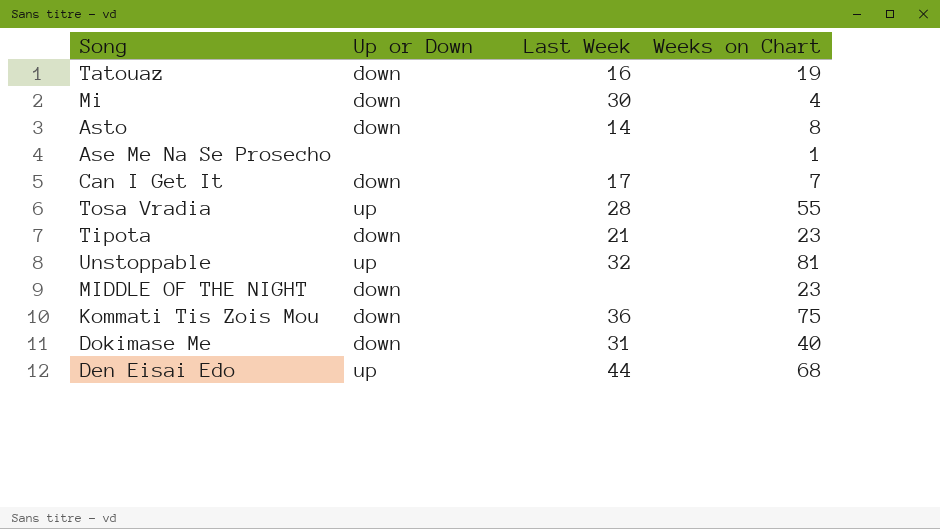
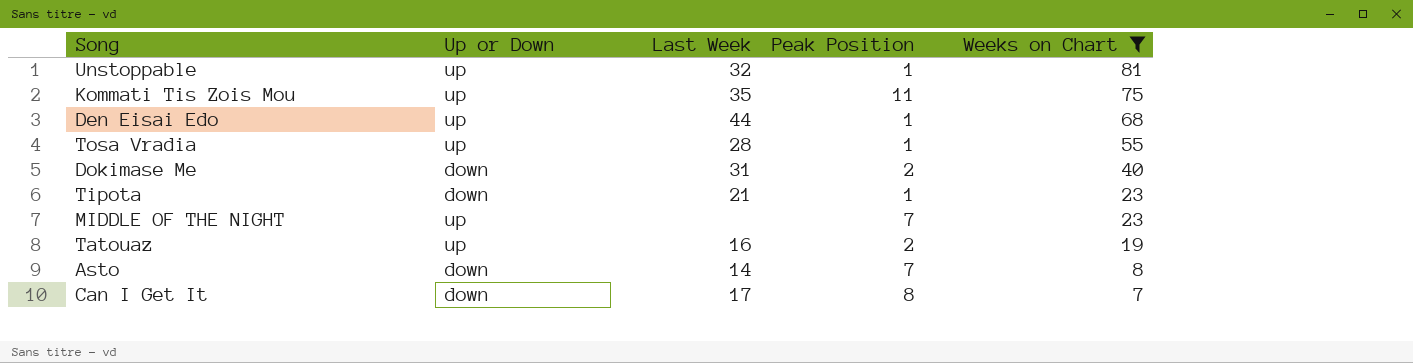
filter: none -> Weeks on Chart >= 7
row order: none -> Weeks on Chart descending
column Peak Position | position: none -> 4
Kommati Tis Zois Mou | Up or Down: down -> up
Kommati Tis Zois Mou | Last Week: 36 -> 35
MIDDLE OF THE NIGHT | Up or Down: down -> up
Tatouaz | Up or Down: down -> up

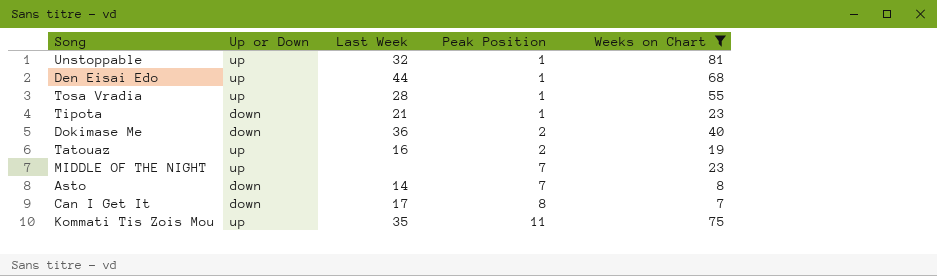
row order: Weeks on Chart descending -> Peak Position ascending
Dokimase Me | Last Week: 31 -> 36

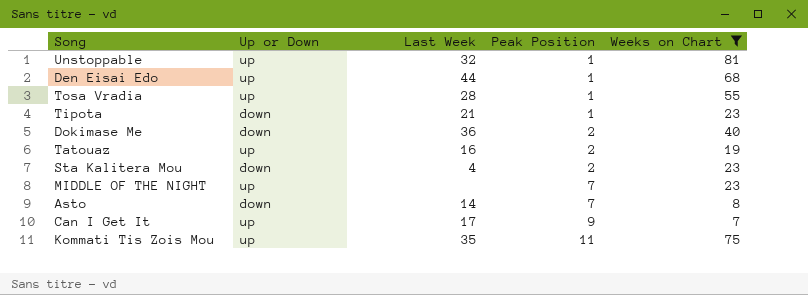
row Sta Kalitera Mou: none -> down | 4 | 2 | 23
Can I Get It | Up or Down: down -> up
Can I Get It | Peak Position: 8 -> 9

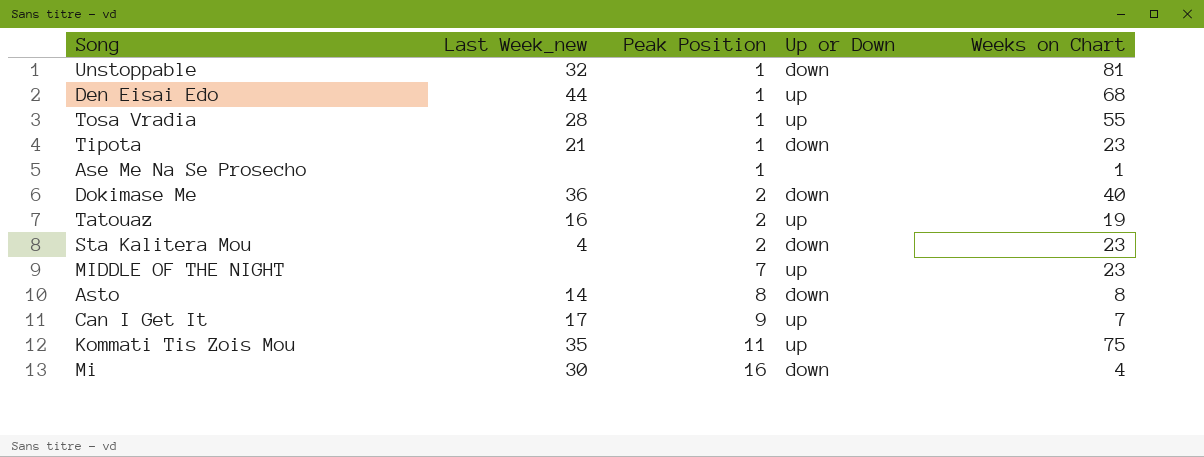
filter: Weeks on Chart >= 7 -> none
column name: Last Week -> Last Week_new
column Up or Down | position: 2 -> 4
Unstoppable | Up or Down: up -> down
Asto | Peak Position: 7 -> 8

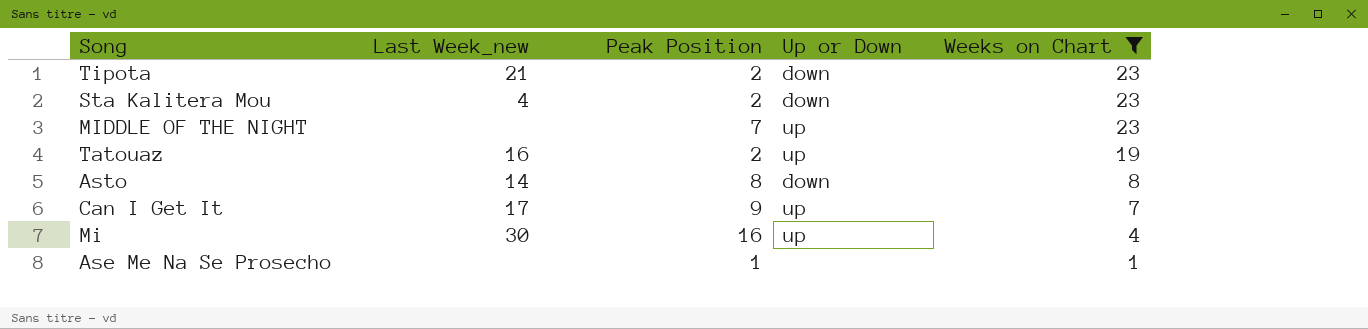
filter: none -> Weeks on Chart <= 23
row order: Peak Position ascending -> Weeks on Chart descending
Tipota | Peak Position: 1 -> 2
Mi | Up or Down: down -> up

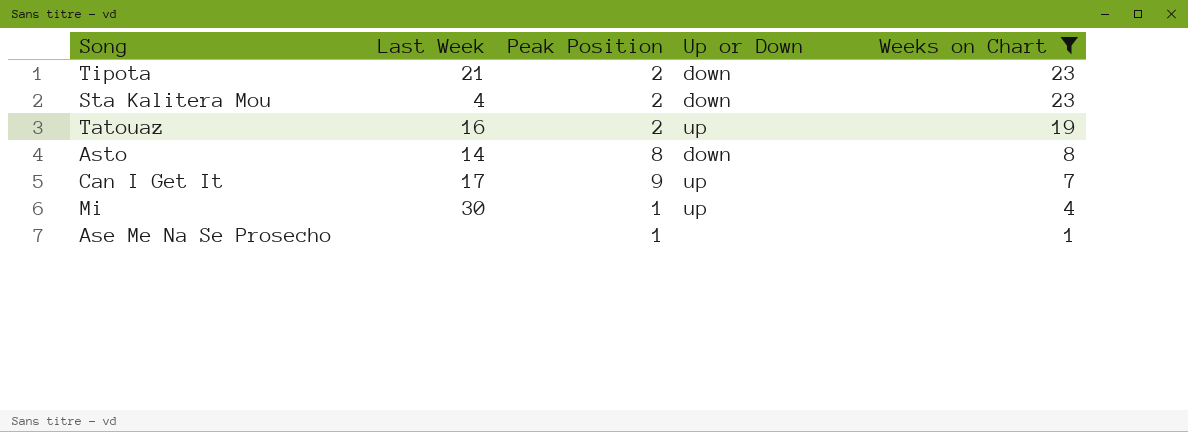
column name: Last Week_new -> Last Week
row MIDDLE OF THE NIGHT: none | 7 | up | 23 -> none
Mi | Peak Position: 16 -> 1

